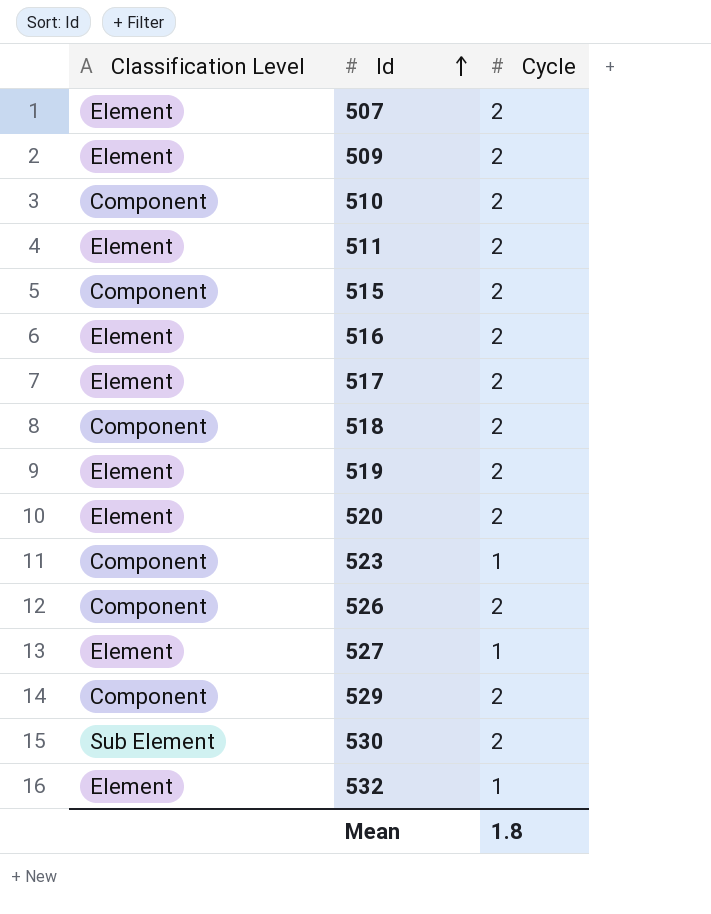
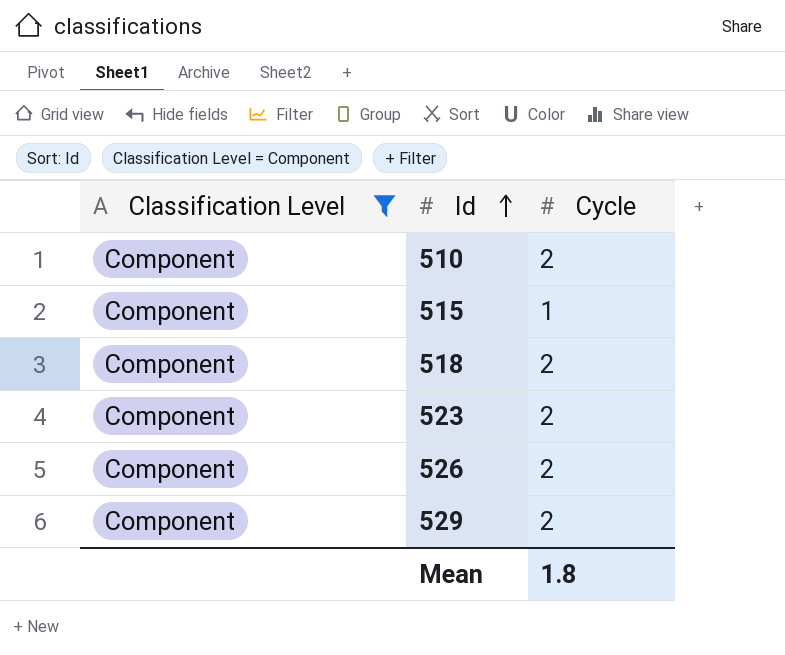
filter: none -> Classification Level = Component
515 | Cycle: 2 -> 1
523 | Cycle: 1 -> 2

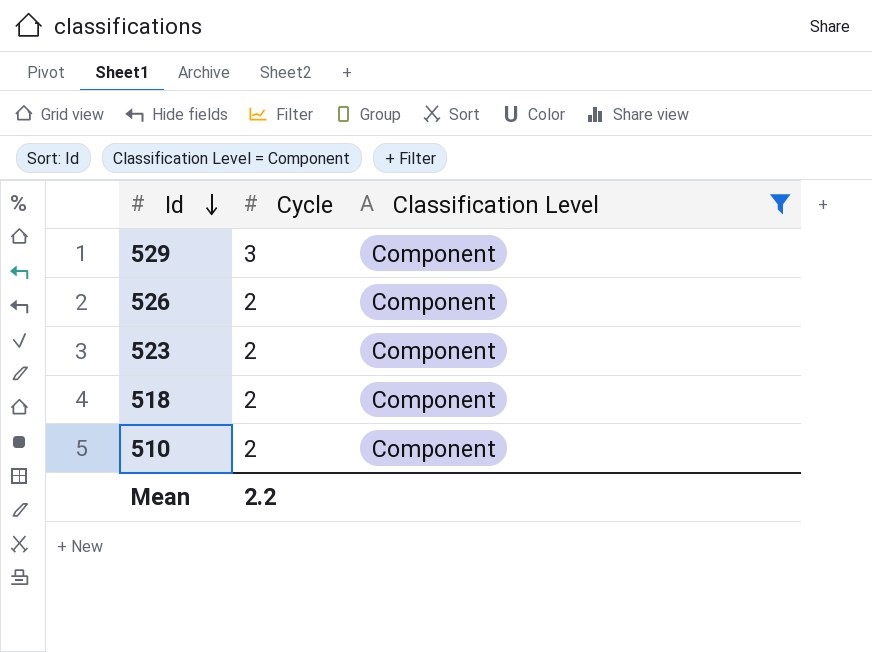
row order: Id ascending -> Id descending
column Classification Level | position: 1 -> 3
row 515: Component | 1 -> none
529 | Cycle: 2 -> 3
Mean | Cycle: 1.8 -> 2.2

